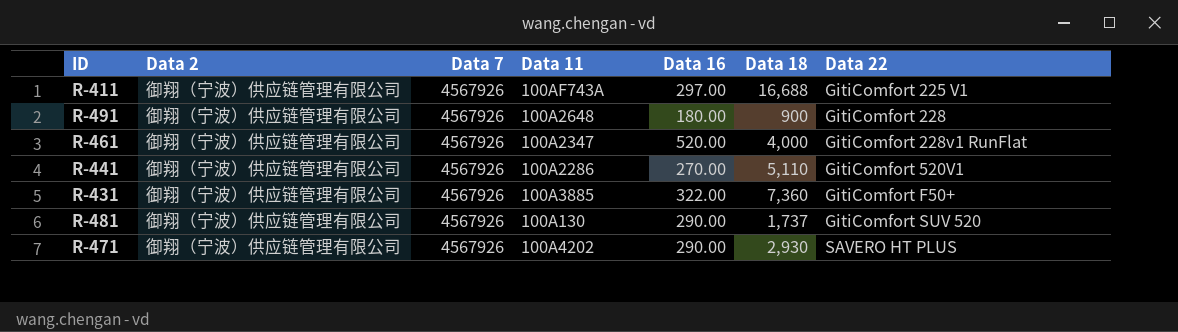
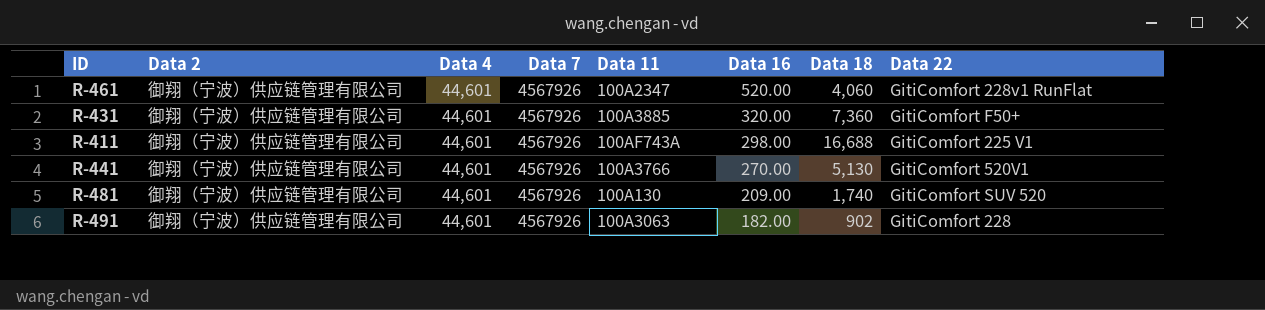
row order: Data 22 ascending -> Data 16 descending
column Data 4 | position: none -> 3
row R-471: 御翔（宁波）供应链管理有限公司 | 4567926 | 100A4202 | 290.00 | 2,930 | SAVERO HT PLUS -> none
R-461 | Data 18: 4,000 -> 4,060
R-431 | Data 16: 322.00 -> 320.00
R-411 | Data 16: 297.00 -> 298.00
R-441 | Data 11: 100A2286 -> 100A3766
R-441 | Data 18: 5,110 -> 5,130
R-481 | Data 16: 290.00 -> 209.00
R-481 | Data 18: 1,737 -> 1,740
R-491 | Data 11: 100A2648 -> 100A3063
R-491 | Data 16: 180.00 -> 182.00
R-491 | Data 18: 900 -> 902

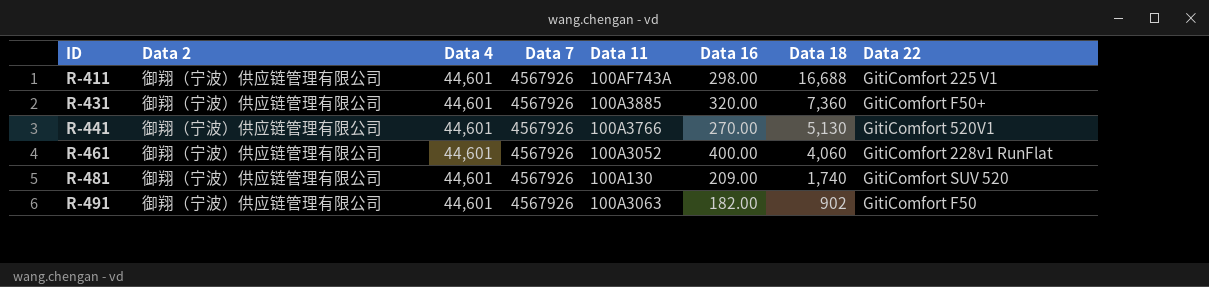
row order: Data 16 descending -> ID ascending
R-461 | Data 11: 100A2347 -> 100A3052
R-461 | Data 16: 520.00 -> 400.00
R-491 | Data 22: GitiComfort 228 -> GitiComfort F50

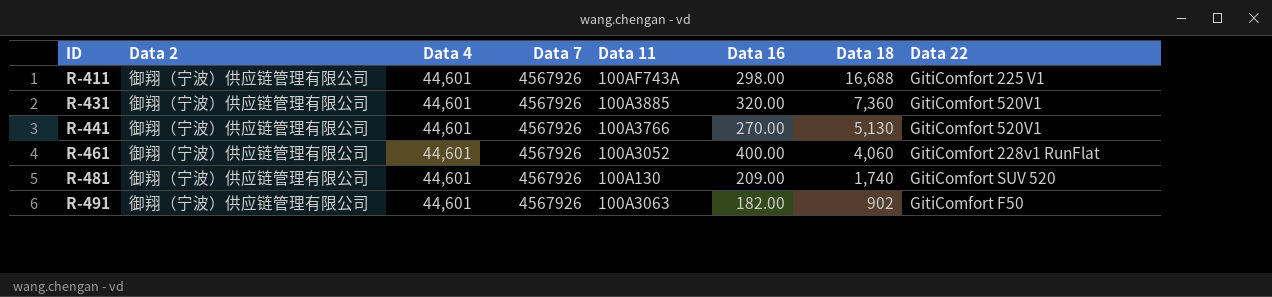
R-431 | Data 22: GitiComfort F50+ -> GitiComfort 520V1

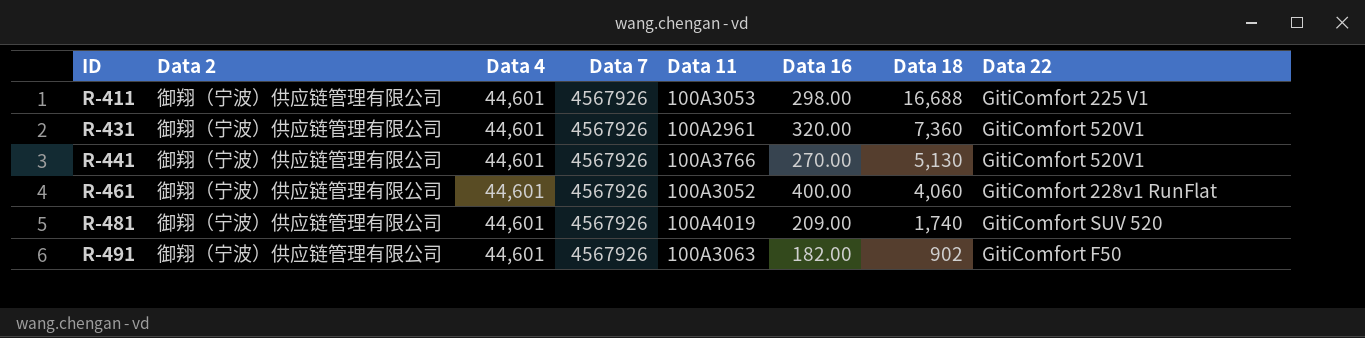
R-411 | Data 11: 100AF743A -> 100A3053
R-431 | Data 11: 100A3885 -> 100A2961
R-481 | Data 11: 100A130 -> 100A4019

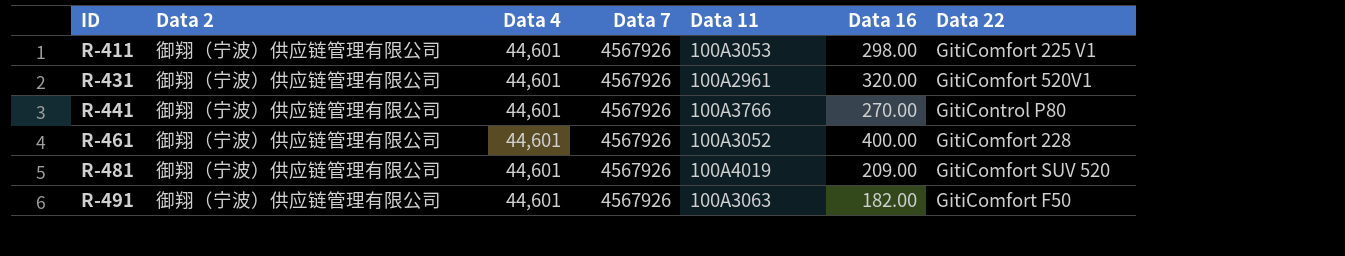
column Data 18 | position: 7 -> none
R-441 | Data 22: GitiComfort 520V1 -> GitiControl P80
R-461 | Data 22: GitiComfort 228v1 RunFlat -> GitiComfort 228

